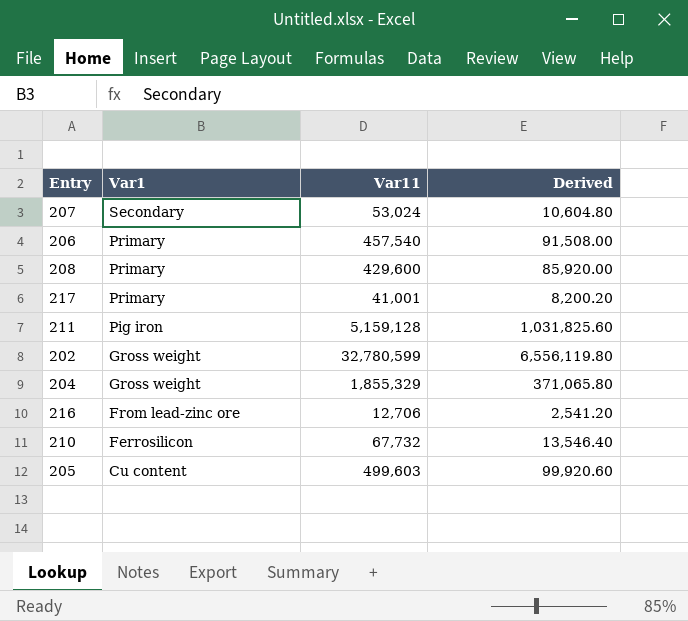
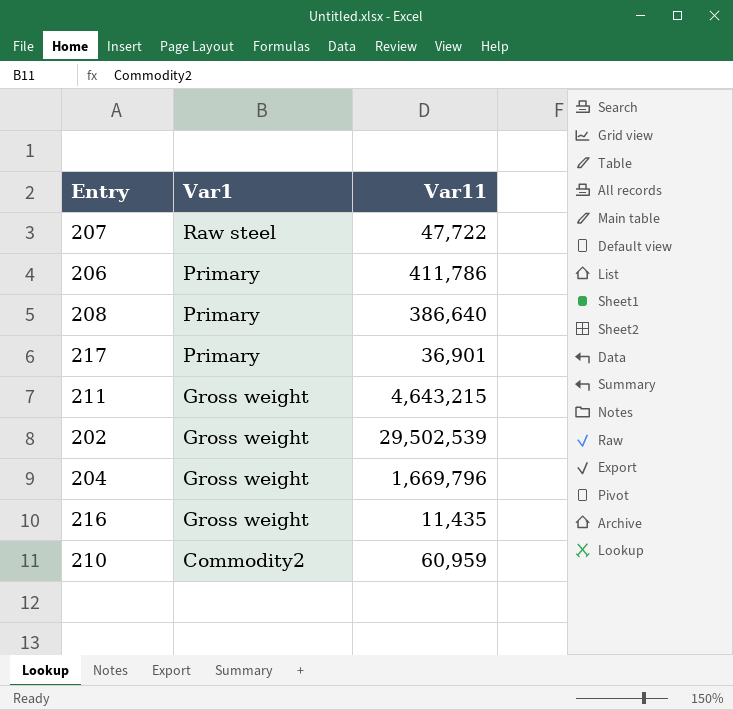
column Derived | formula: [Var11] * 0.2 -> none
row 205: Cu content | 499,603 | 99,920.60 -> none
207 | Var1: Secondary -> Raw steel
207 | Var11: 53,024 -> 47,722
206 | Var11: 457,540 -> 411,786
208 | Var11: 429,600 -> 386,640
217 | Var11: 41,001 -> 36,901
211 | Var1: Pig iron -> Gross weight
211 | Var11: 5,159,128 -> 4,643,215
202 | Var11: 32,780,599 -> 29,502,539
204 | Var11: 1,855,329 -> 1,669,796
216 | Var1: From lead-zinc ore -> Gross weight
216 | Var11: 12,706 -> 11,435
210 | Var1: Ferrosilicon -> Commodity2
210 | Var11: 67,732 -> 60,959

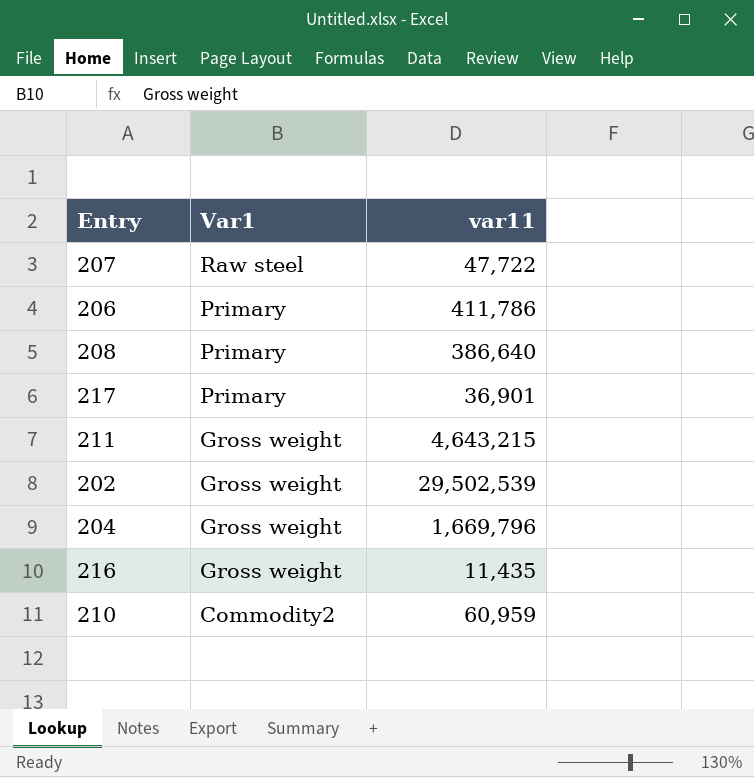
column name: Var11 -> var11

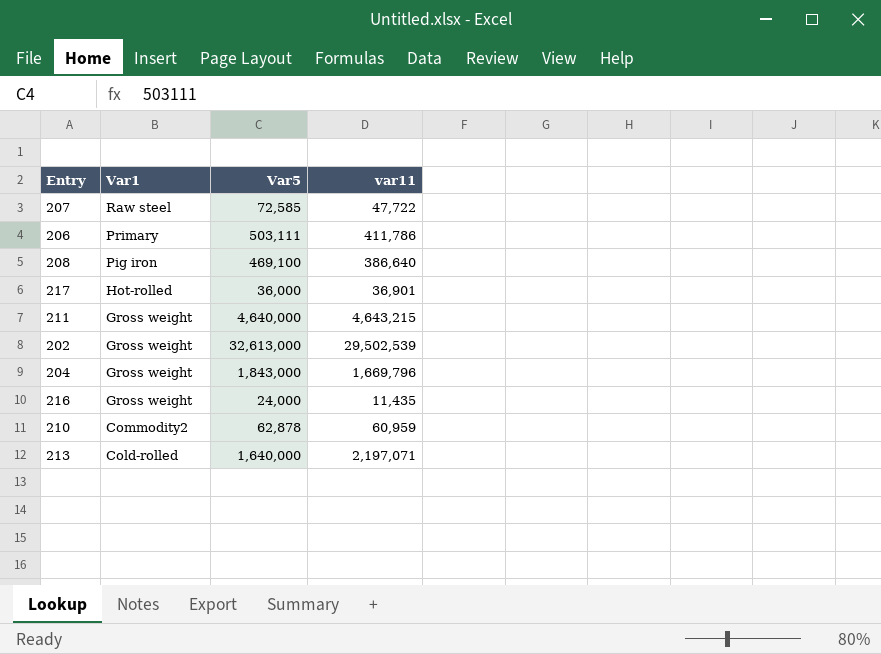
column Var5 | position: none -> 3
208 | Var1: Primary -> Pig iron
217 | Var1: Primary -> Hot-rolled
row 213: none -> Cold-rolled | 1,640,000 | 2,197,071

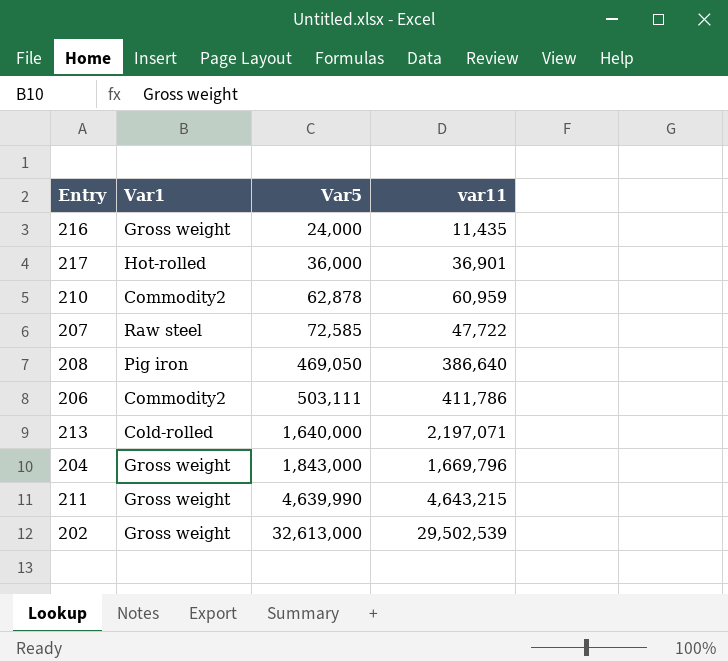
row order: Var1 descending -> Var5 ascending
208 | Var5: 469,100 -> 469,050
206 | Var1: Primary -> Commodity2
211 | Var5: 4,640,000 -> 4,639,990

